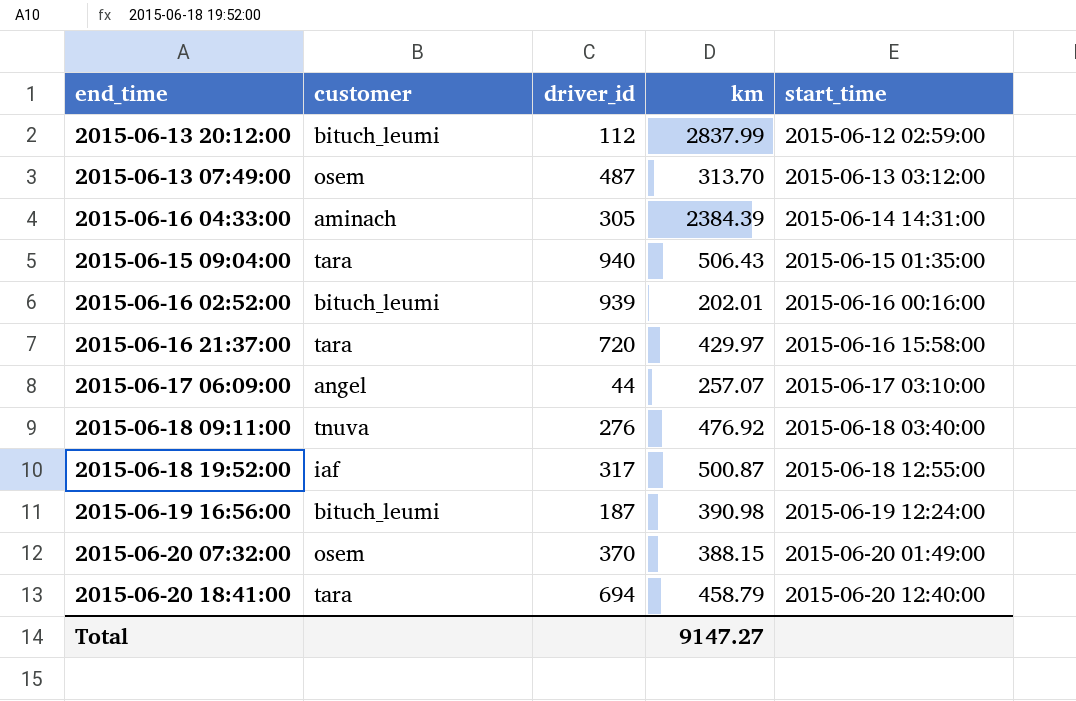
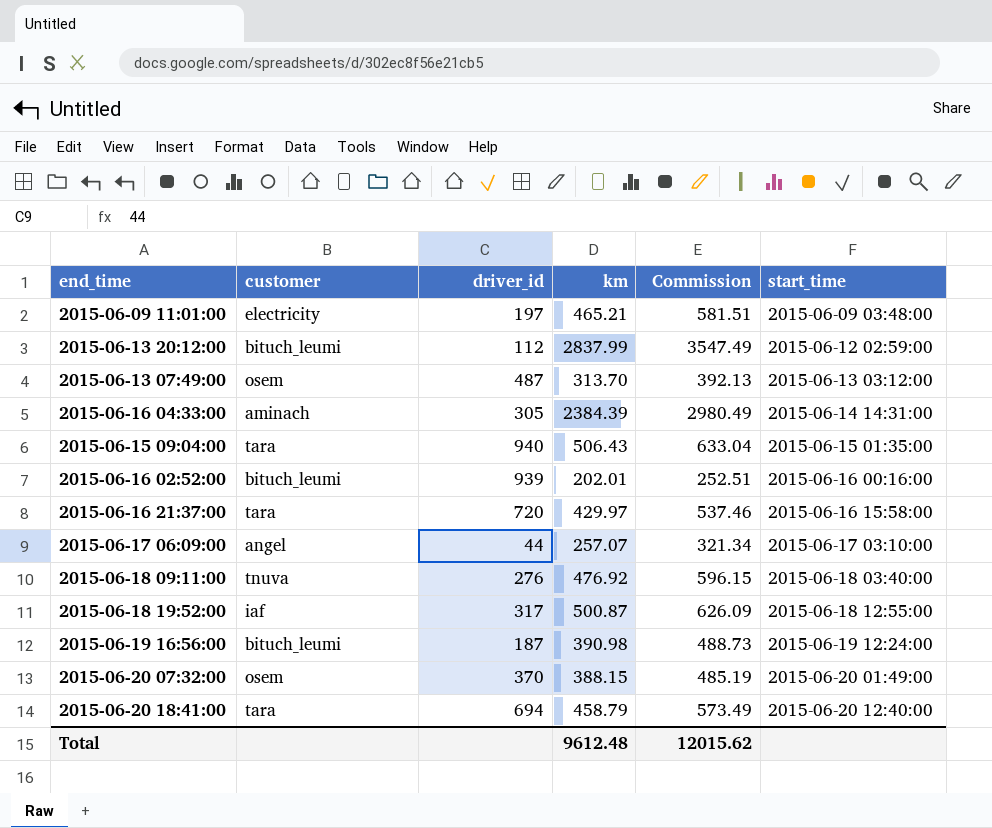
column Commission | formula: none -> [km] * 1.25
row 2015-06-09 11:01:00: none -> electricity | 197 | 465.21 | 581.51 | 2015-06-09 03:48:00
Total | km: 9147.27 -> 9612.48

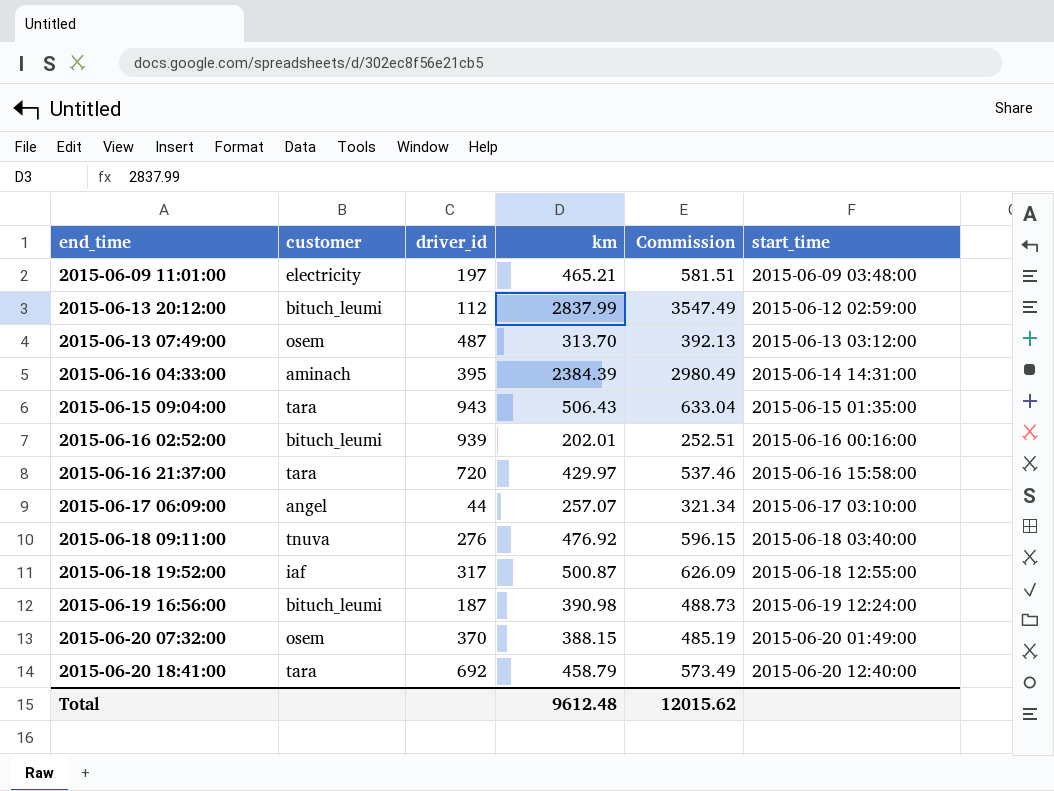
2015-06-16 04:33:00 | driver_id: 305 -> 395
2015-06-15 09:04:00 | driver_id: 940 -> 943
2015-06-20 18:41:00 | driver_id: 694 -> 692

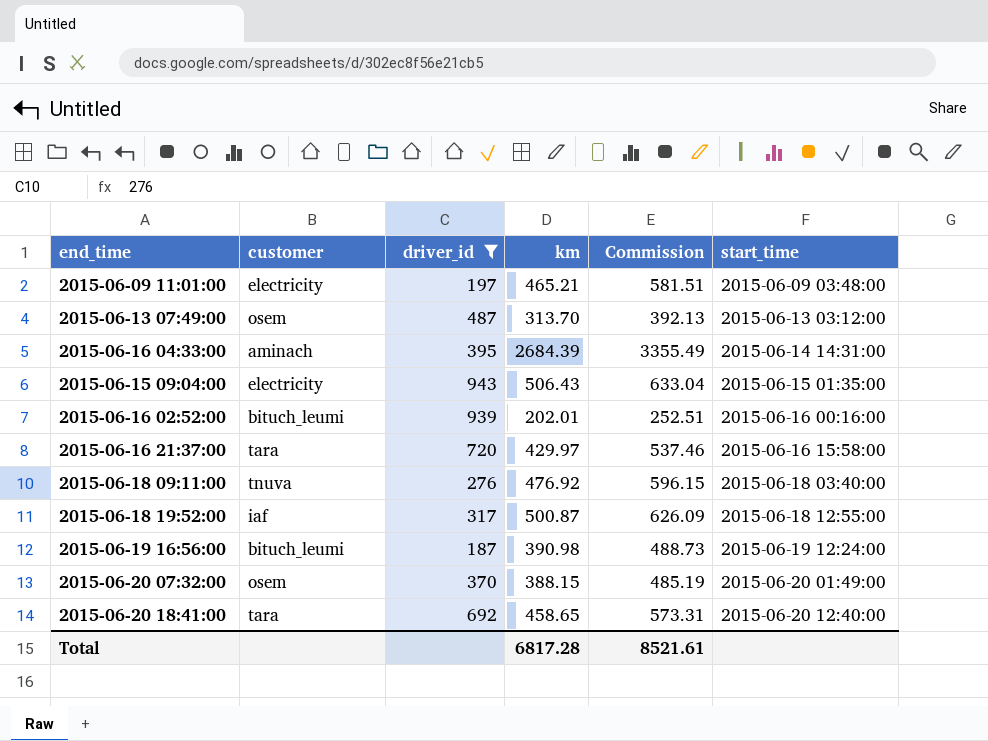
filter: none -> driver_id >= 187
2015-06-16 04:33:00 | km: 2384.39 -> 2684.39
2015-06-16 04:33:00 | Commission: 2980.49 -> 3355.49
2015-06-15 09:04:00 | customer: tara -> electricity
2015-06-20 18:41:00 | km: 458.79 -> 458.65
2015-06-20 18:41:00 | Commission: 573.49 -> 573.31
Total | km: 9612.48 -> 6817.28
Total | Commission: 12015.62 -> 8521.61

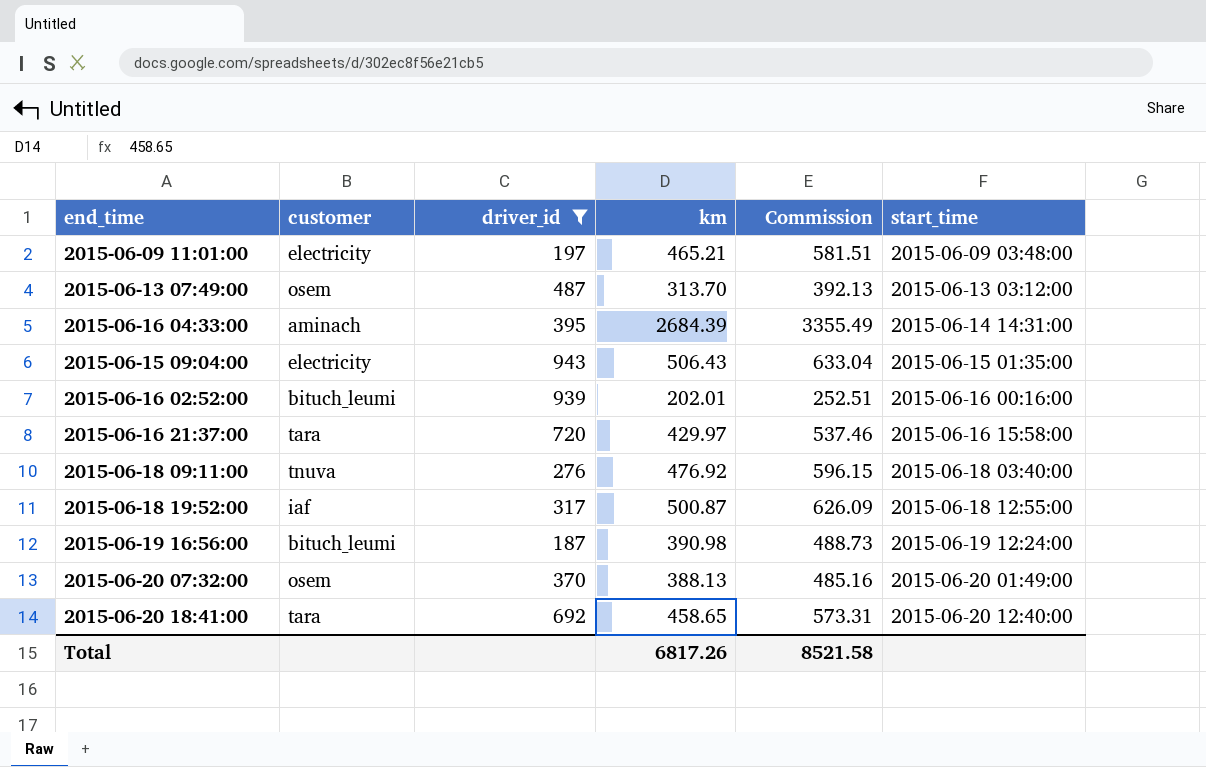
2015-06-20 07:32:00 | km: 388.15 -> 388.13
2015-06-20 07:32:00 | Commission: 485.19 -> 485.16
Total | km: 6817.28 -> 6817.26
Total | Commission: 8521.61 -> 8521.58

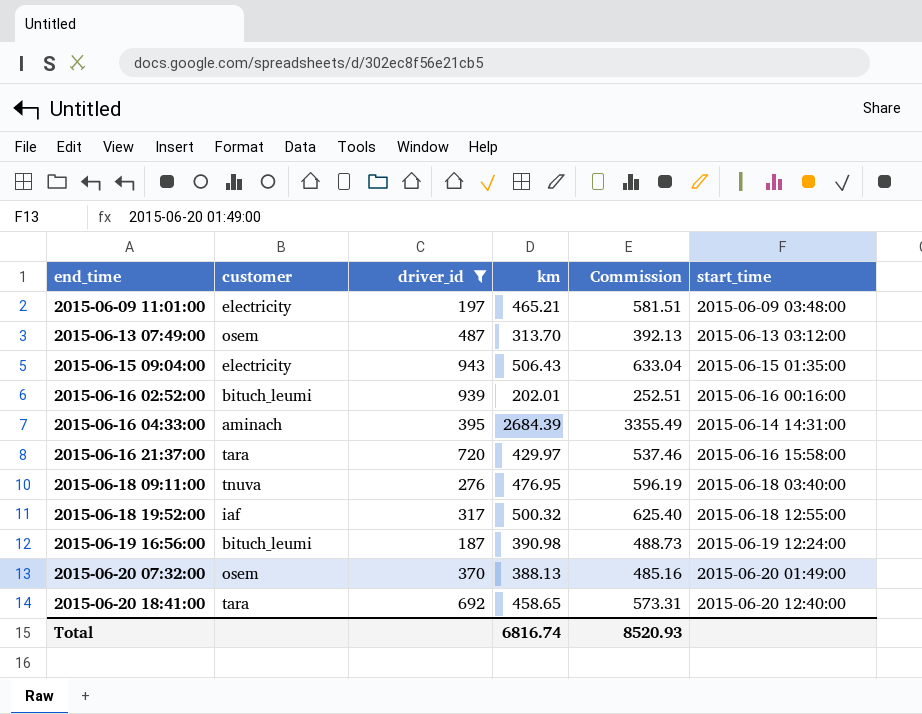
row order: start_time ascending -> end_time ascending
2015-06-18 09:11:00 | km: 476.92 -> 476.95
2015-06-18 09:11:00 | Commission: 596.15 -> 596.19
2015-06-18 19:52:00 | km: 500.87 -> 500.32
2015-06-18 19:52:00 | Commission: 626.09 -> 625.40
Total | km: 6817.26 -> 6816.74
Total | Commission: 8521.58 -> 8520.93

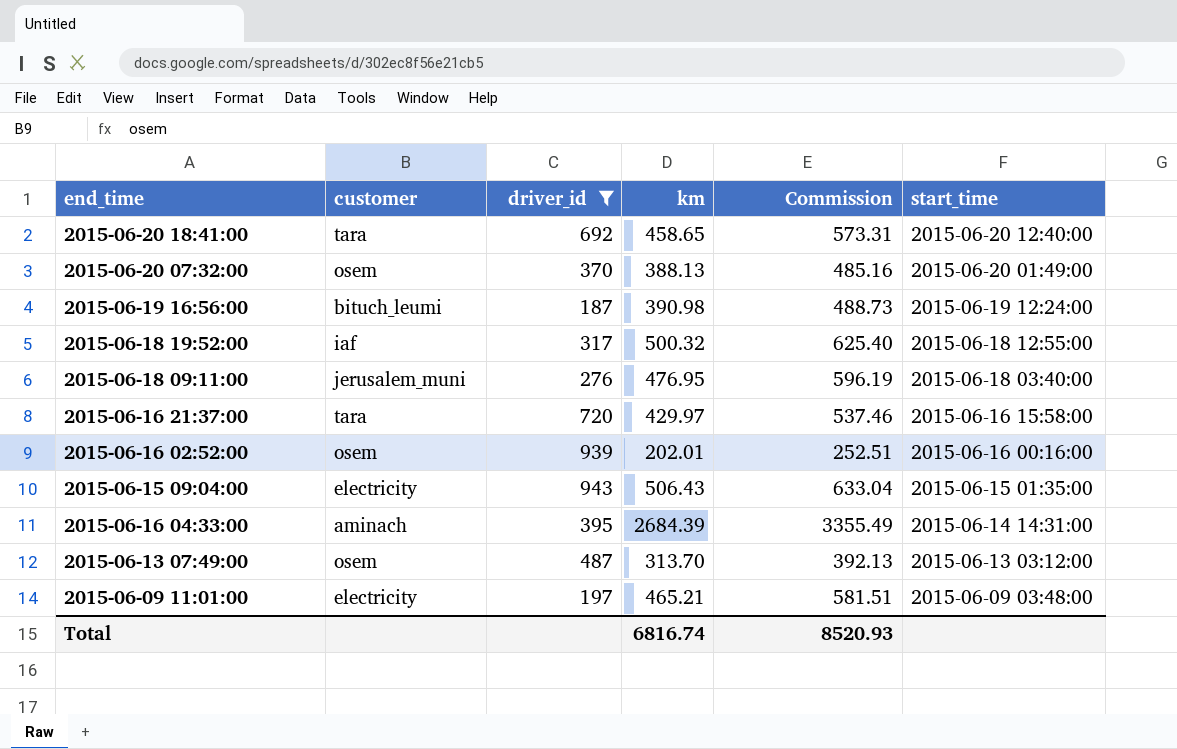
row order: end_time ascending -> start_time descending
2015-06-18 09:11:00 | customer: tnuva -> jerusalem_muni
2015-06-16 02:52:00 | customer: bituch_leumi -> osem

